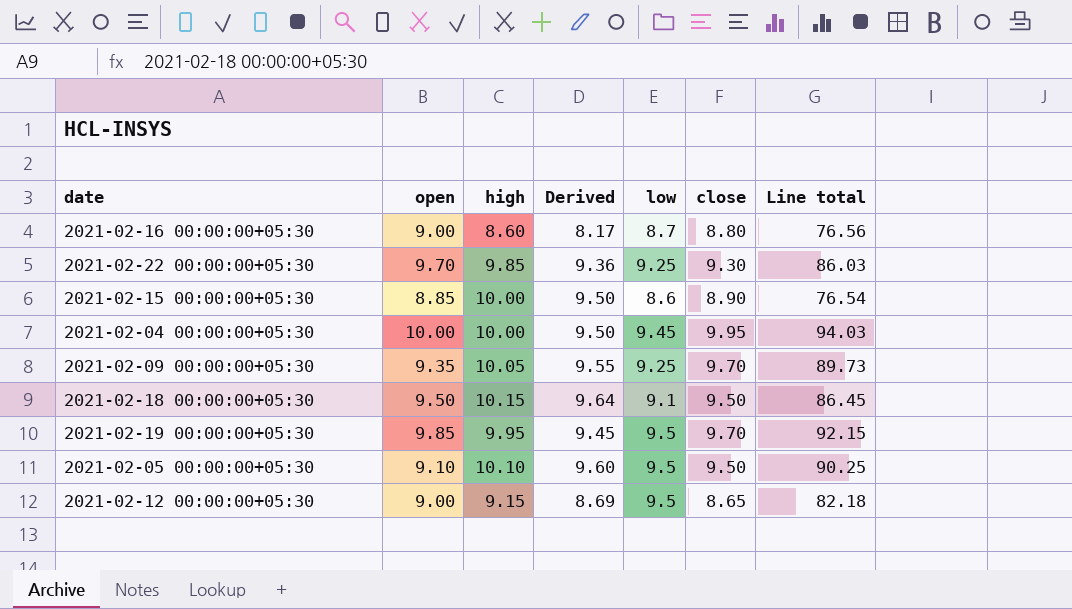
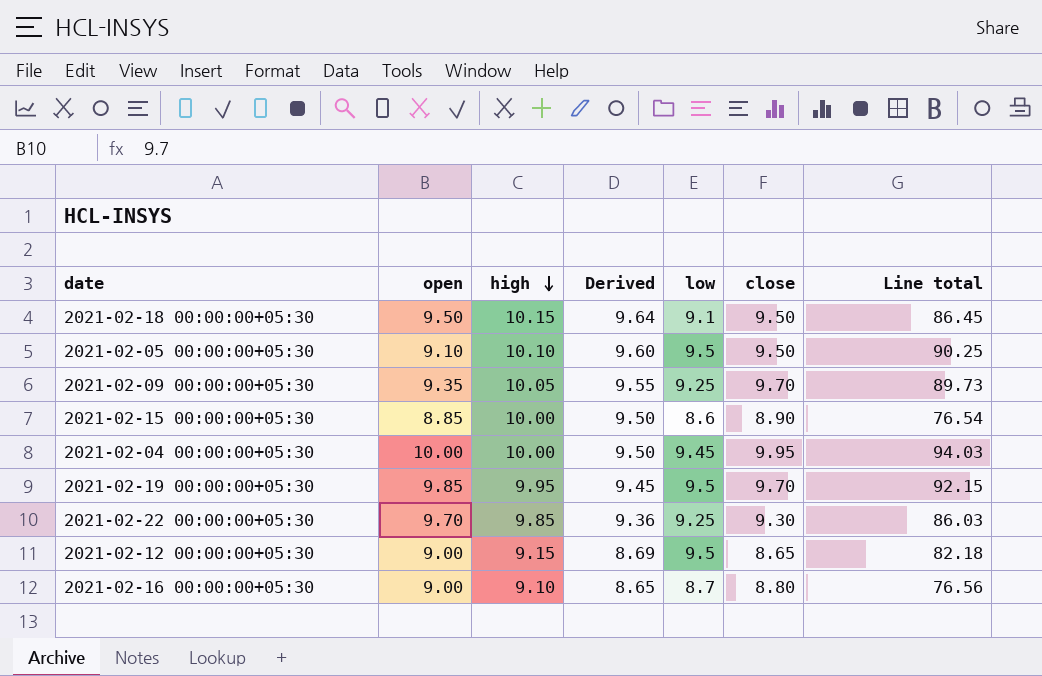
row order: none -> high descending
2021-02-16 00:00:00+05:30 | high: 8.60 -> 9.10
2021-02-16 00:00:00+05:30 | Derived: 8.17 -> 8.65

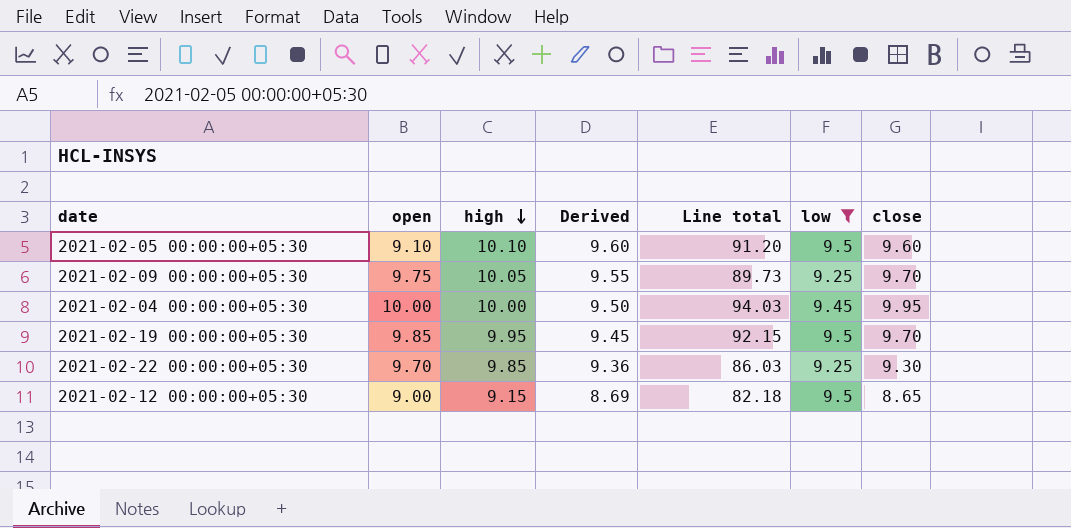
filter: none -> low >= 9.25
column Line total | position: 7 -> 5
2021-02-05 00:00:00+05:30 | Line total: 90.25 -> 91.20
2021-02-05 00:00:00+05:30 | close: 9.50 -> 9.60
2021-02-09 00:00:00+05:30 | open: 9.35 -> 9.75

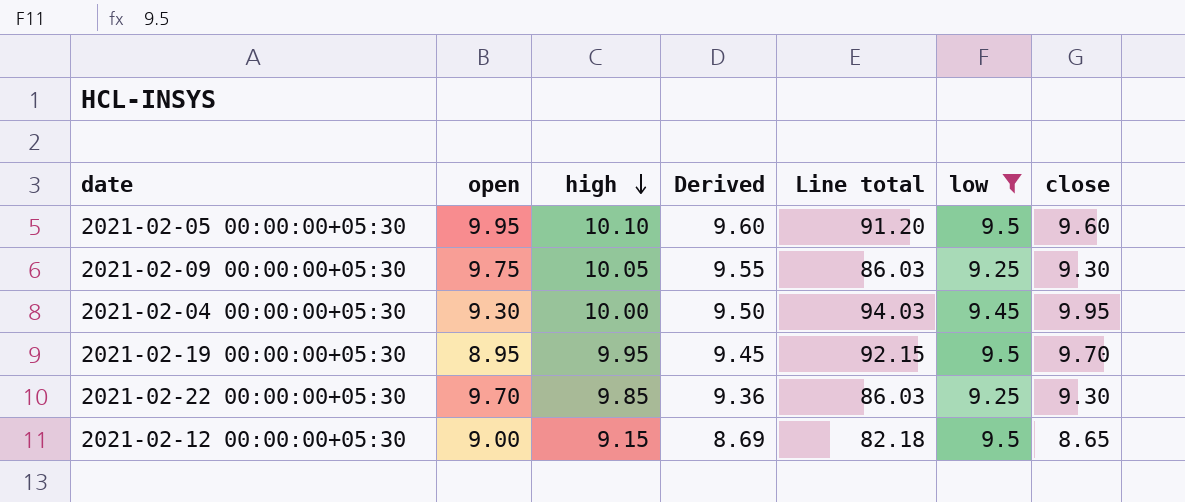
2021-02-05 00:00:00+05:30 | open: 9.10 -> 9.95
2021-02-09 00:00:00+05:30 | Line total: 89.73 -> 86.03
2021-02-09 00:00:00+05:30 | close: 9.70 -> 9.30
2021-02-04 00:00:00+05:30 | open: 10.00 -> 9.30
2021-02-19 00:00:00+05:30 | open: 9.85 -> 8.95

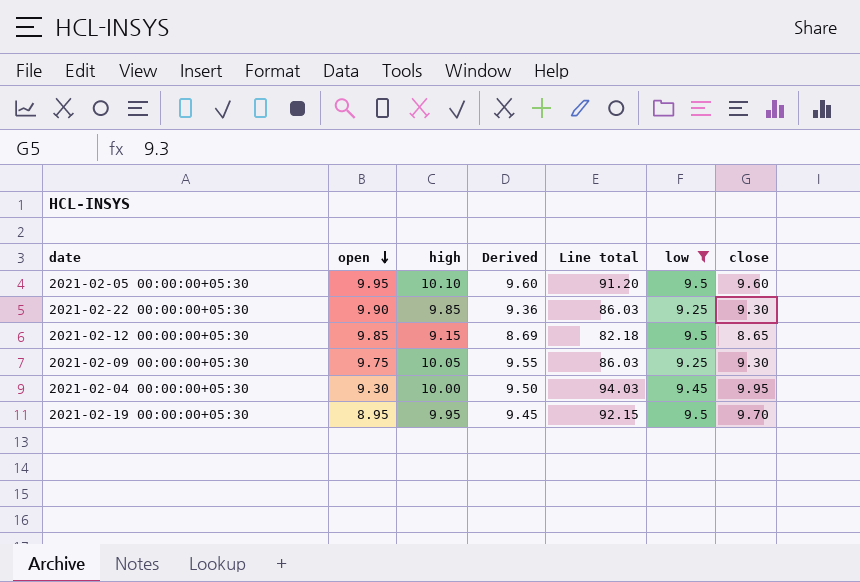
row order: high descending -> open descending
2021-02-22 00:00:00+05:30 | open: 9.70 -> 9.90
2021-02-12 00:00:00+05:30 | open: 9.00 -> 9.85

